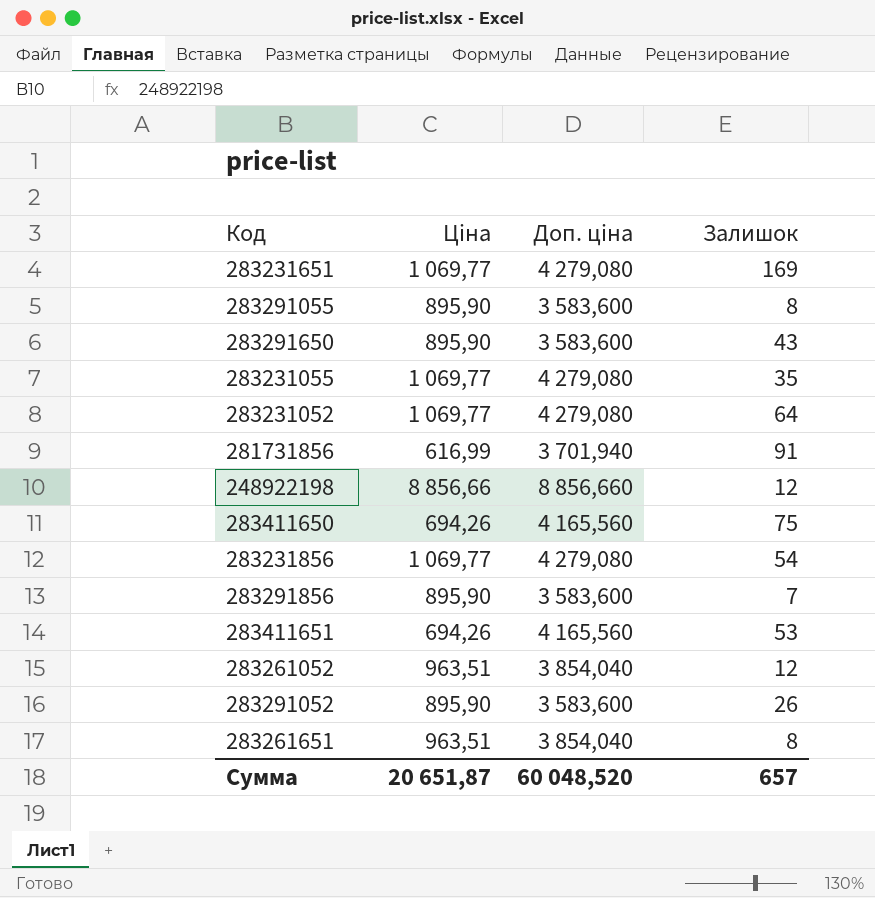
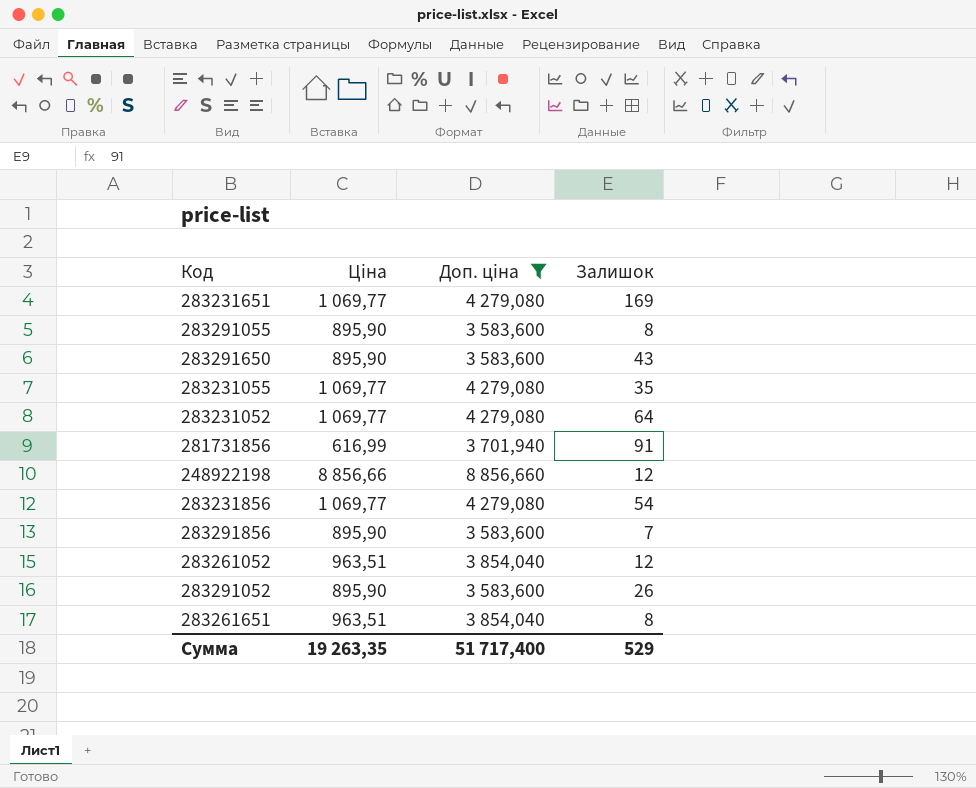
filter: none -> Доп. ціна != 4 165,560
Сумма | Ціна: 20 651,87 -> 19 263,35
Сумма | Доп. ціна: 60 048,520 -> 51 717,400
Сумма | Залишок: 657 -> 529

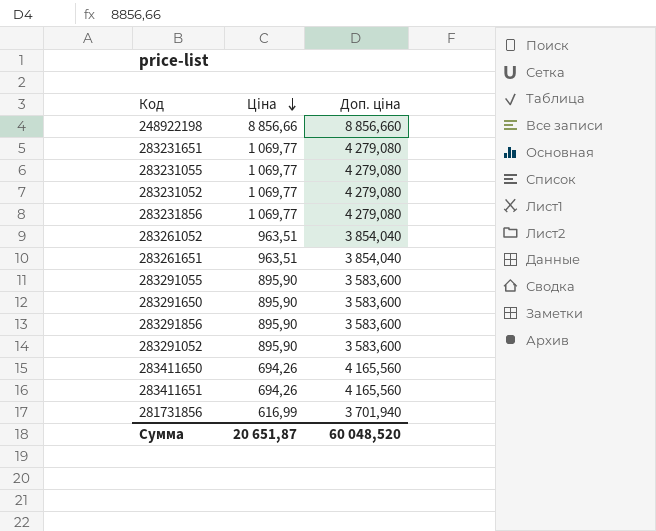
filter: Доп. ціна != 4 165,560 -> none
row order: none -> Ціна descending
column Залишок | position: 4 -> none
Сумма | Ціна: 19 263,35 -> 20 651,87
Сумма | Доп. ціна: 51 717,400 -> 60 048,520

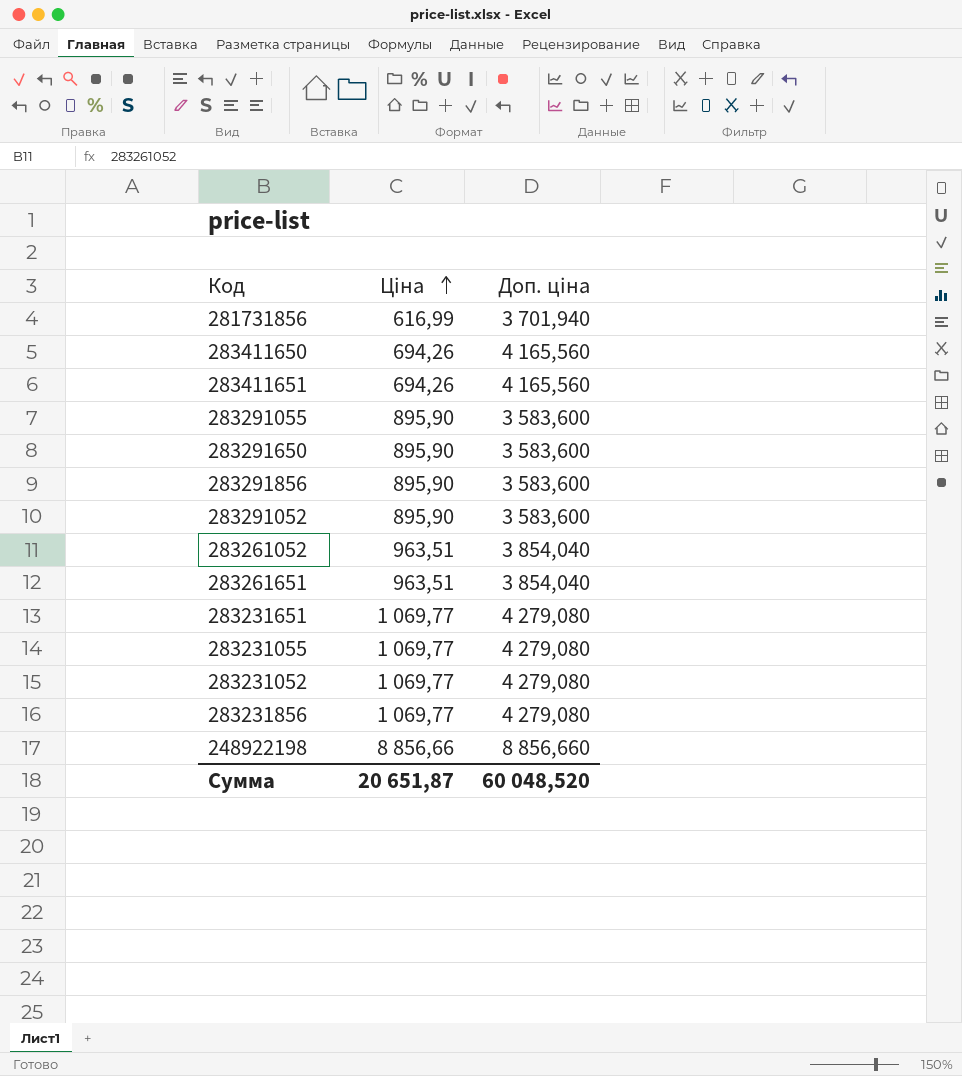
row order: Ціна descending -> Ціна ascending

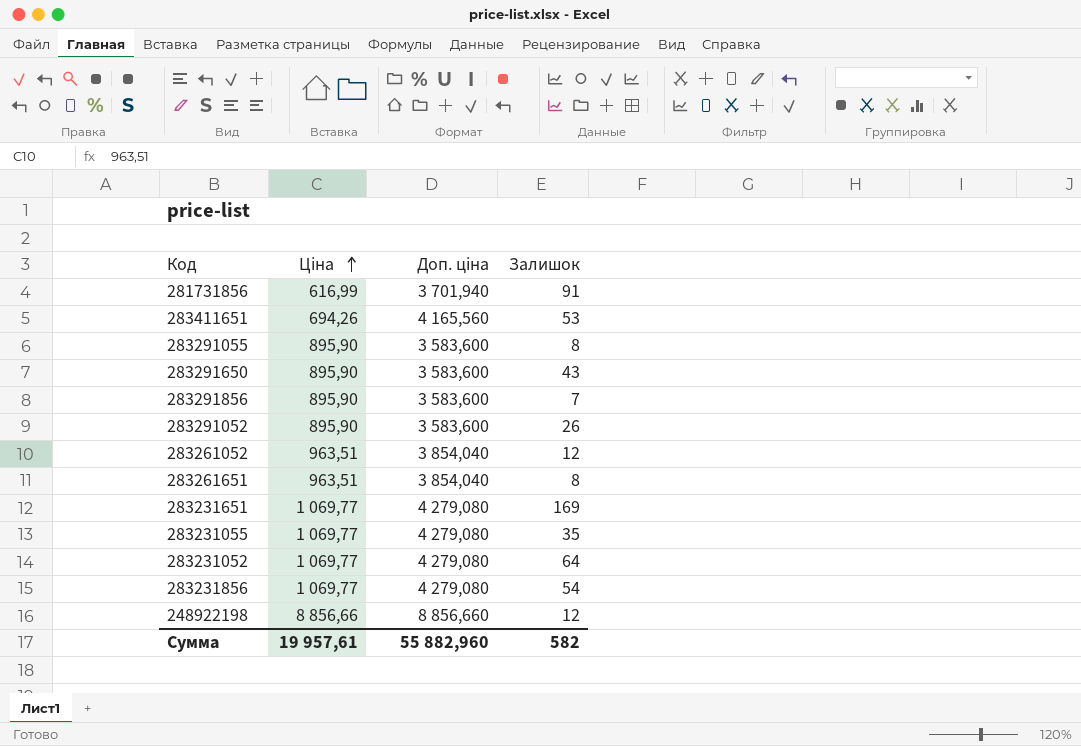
column Залишок | position: none -> 4
row 283411650: 694,26 | 4 165,560 -> none
Сумма | Ціна: 20 651,87 -> 19 957,61
Сумма | Доп. ціна: 60 048,520 -> 55 882,960

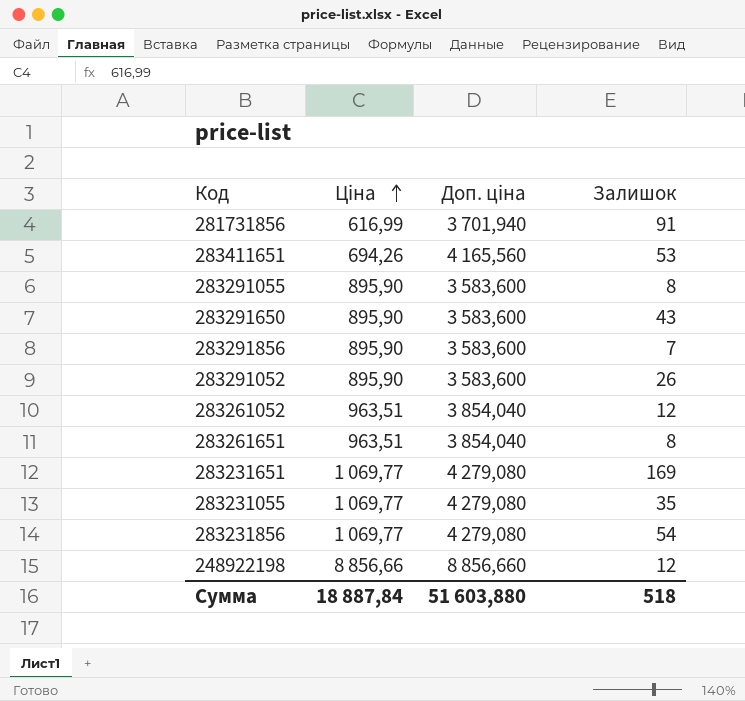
row 283231052: 1 069,77 | 4 279,080 | 64 -> none
Сумма | Ціна: 19 957,61 -> 18 887,84
Сумма | Доп. ціна: 55 882,960 -> 51 603,880
Сумма | Залишок: 582 -> 518

